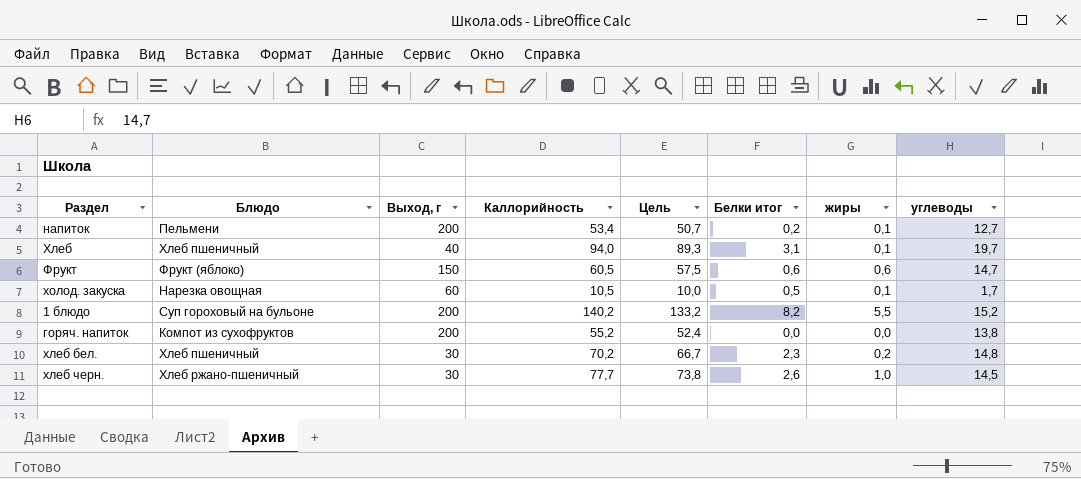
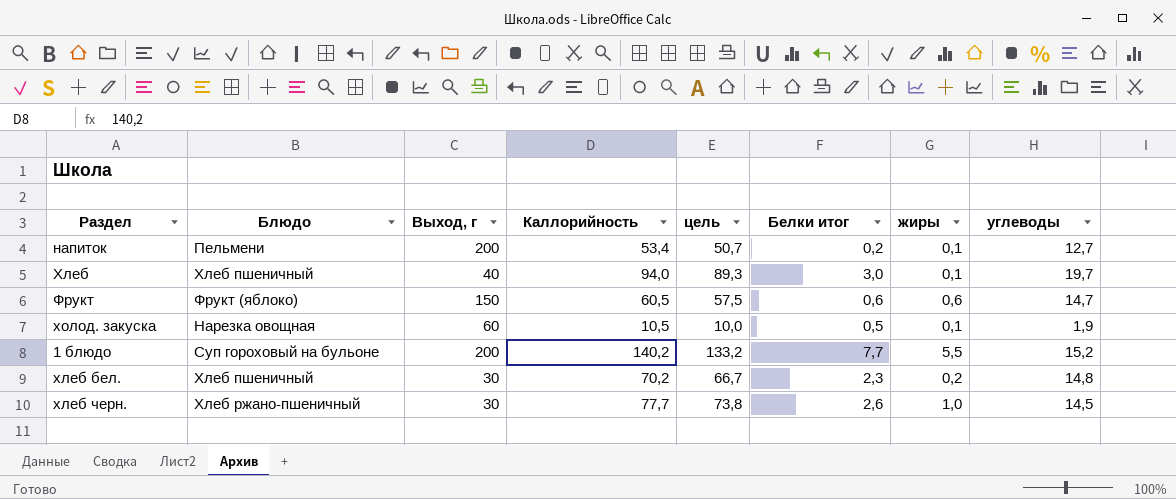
column name: Цель -> цель
row горяч. напиток: Компот из сухофруктов | 200 | 55,2 | 52,4 | 0,0 | 0,0 | 13,8 -> none
Хлеб | Белки итог: 3,1 -> 3,0
холод. закуска | углеводы: 1,7 -> 1,9
1 блюдо | Белки итог: 8,2 -> 7,7

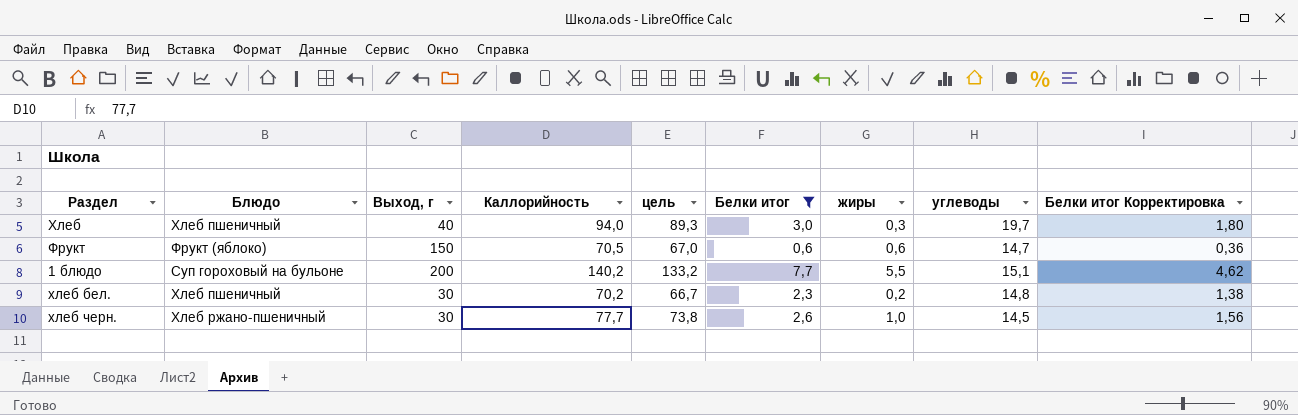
filter: none -> Белки итог >= 0,6
column Белки итог Корректировка | formula: none -> [Белки итог] * 0,6
Хлеб | жиры: 0,1 -> 0,3
Фрукт | Каллорийность: 60,5 -> 70,5
Фрукт | цель: 57,5 -> 67,0
1 блюдо | углеводы: 15,2 -> 15,1

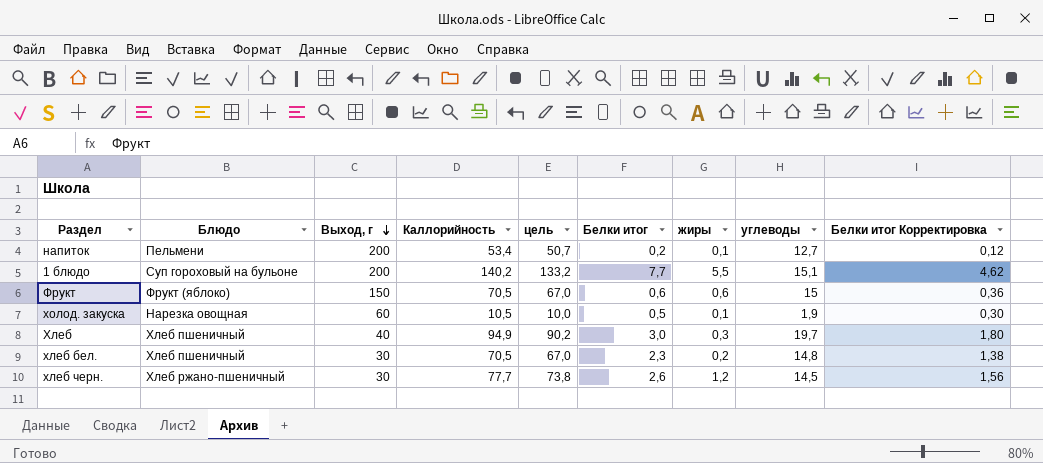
filter: Белки итог >= 0,6 -> none
row order: none -> Выход, г descending
Фрукт | углеводы: 14,7 -> 15
Хлеб | Каллорийность: 94,0 -> 94,9
Хлеб | цель: 89,3 -> 90,2
хлеб бел. | Каллорийность: 70,2 -> 70,5
хлеб бел. | цель: 66,7 -> 67,0
хлеб черн. | жиры: 1,0 -> 1,2

